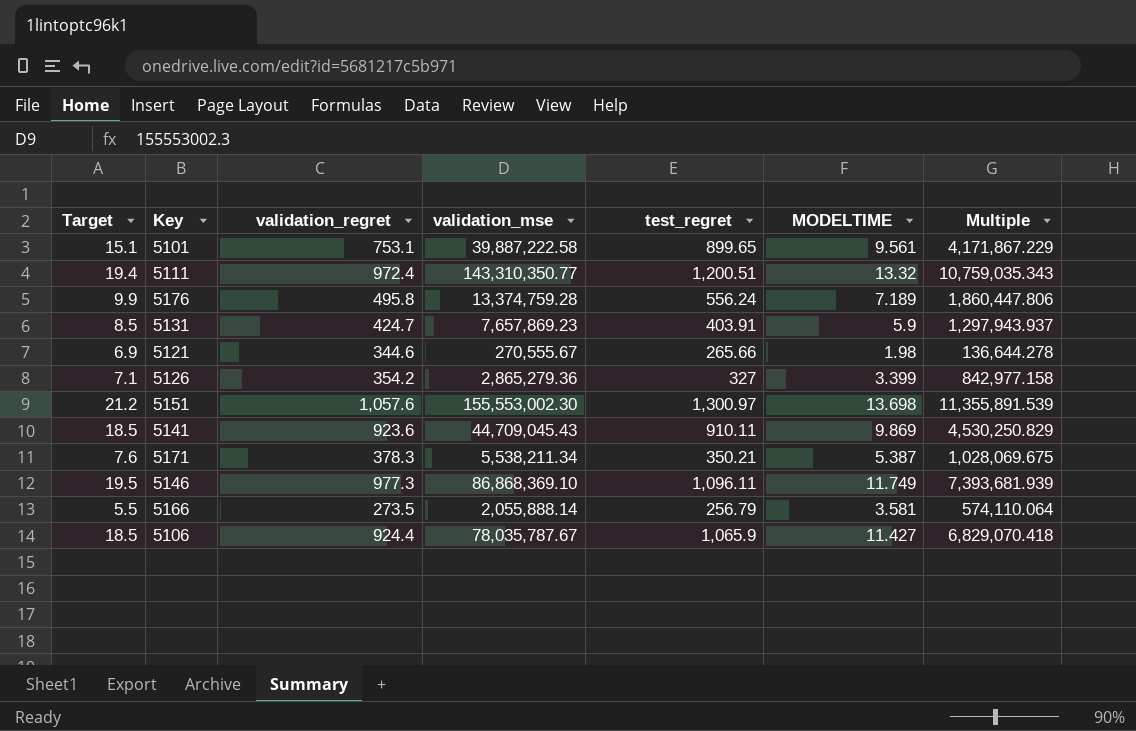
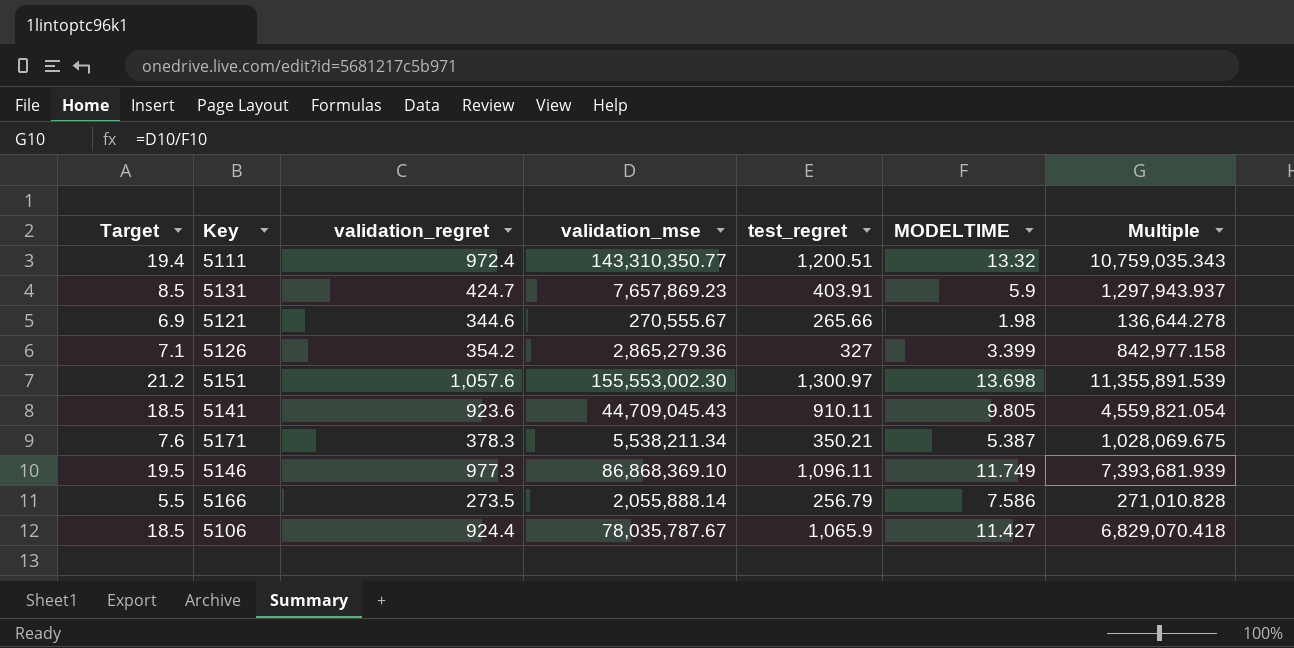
row 5101: 15.1 | 753.1 | 39,887,222.58 | 899.65 | 9.561 | 4,171,867.229 -> none
row 5176: 9.9 | 495.8 | 13,374,759.28 | 556.24 | 7.189 | 1,860,447.806 -> none
5141 | MODELTIME: 9.869 -> 9.805
5141 | Multiple: 4,530,250.829 -> 4,559,821.054
5166 | MODELTIME: 3.581 -> 7.586
5166 | Multiple: 574,110.064 -> 271,010.828

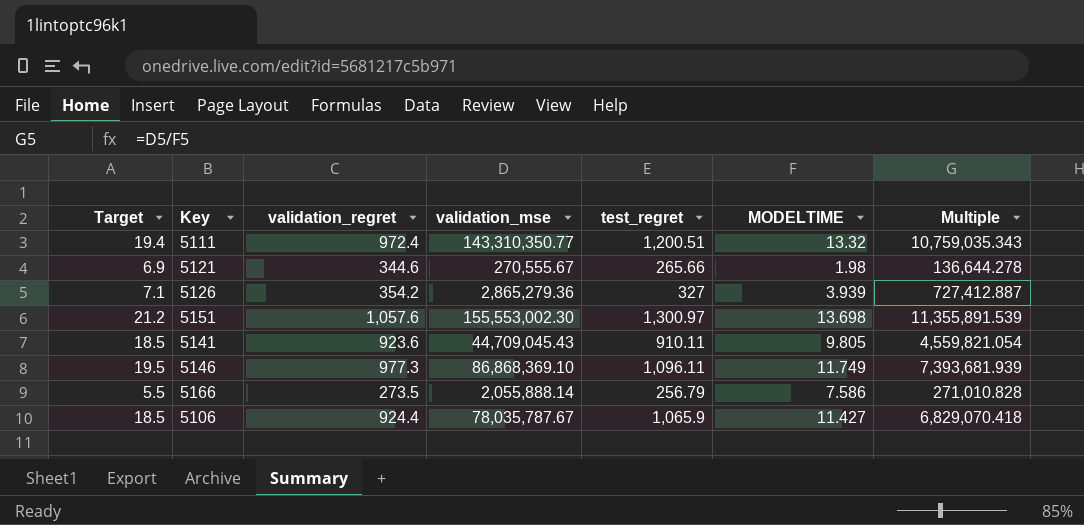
row 5131: 8.5 | 424.7 | 7,657,869.23 | 403.91 | 5.9 | 1,297,943.937 -> none
row 5171: 7.6 | 378.3 | 5,538,211.34 | 350.21 | 5.387 | 1,028,069.675 -> none
5126 | MODELTIME: 3.399 -> 3.939
5126 | Multiple: 842,977.158 -> 727,412.887

